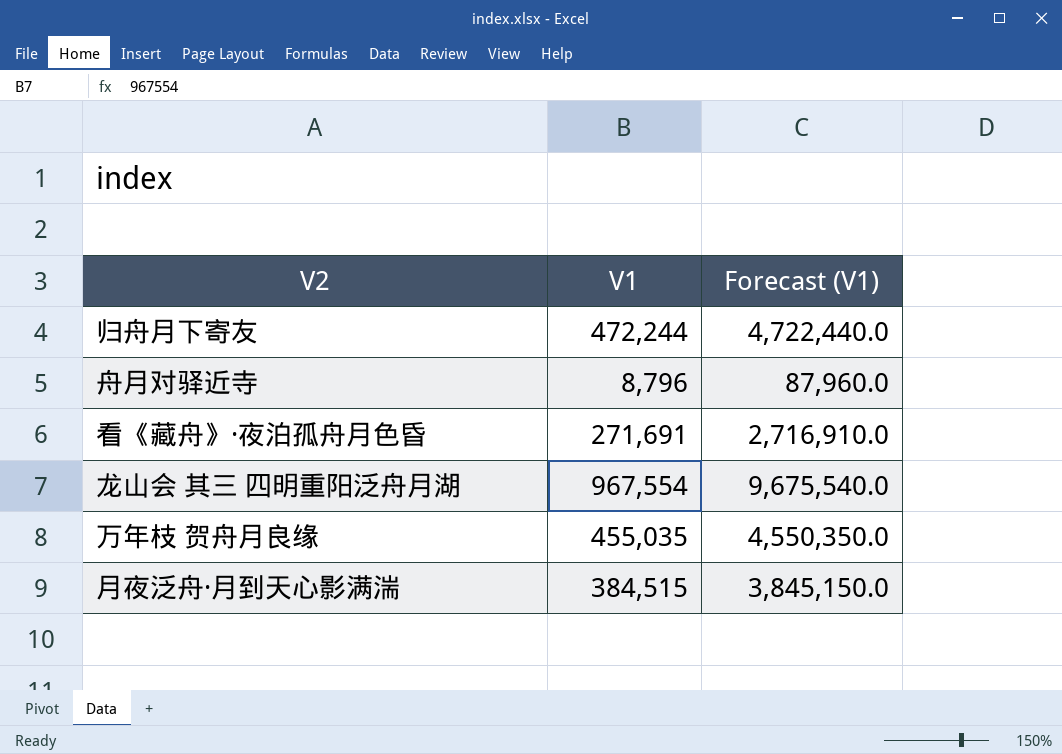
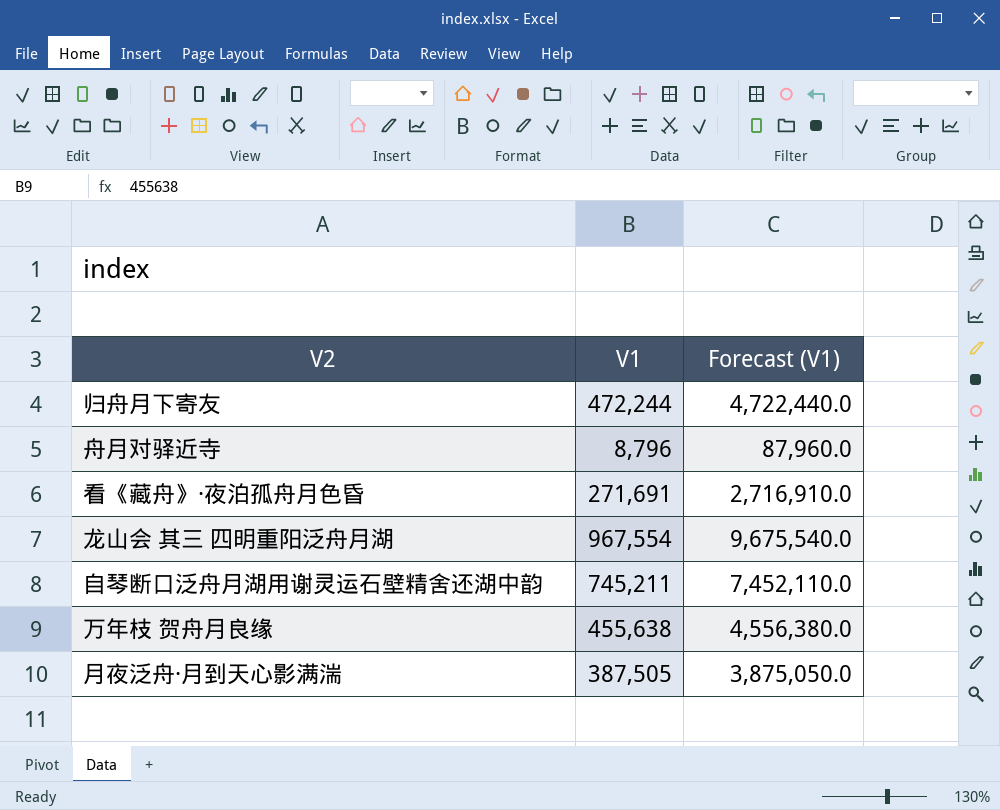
row 自琴断口泛舟月湖用谢灵运石壁精舍还湖中韵: none -> 745,211 | 7,452,110.0
万年枝 贺舟月良缘 | V1: 455,035 -> 455,638
万年枝 贺舟月良缘 | Forecast (V1): 4,550,350.0 -> 4,556,380.0
月夜泛舟·月到天心影满湍 | V1: 384,515 -> 387,505
月夜泛舟·月到天心影满湍 | Forecast (V1): 3,845,150.0 -> 3,875,050.0

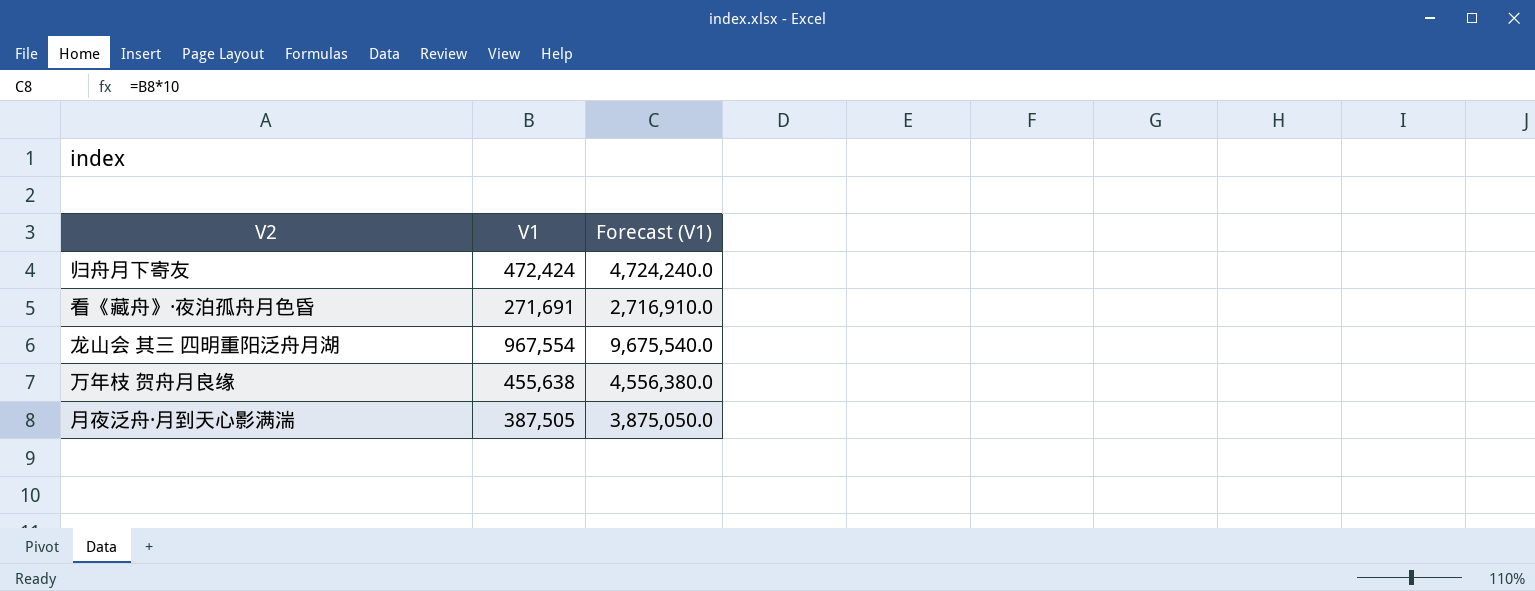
row 舟月对驿近寺: 8,796 | 87,960.0 -> none
row 自琴断口泛舟月湖用谢灵运石壁精舍还湖中韵: 745,211 | 7,452,110.0 -> none
归舟月下寄友 | V1: 472,244 -> 472,424
归舟月下寄友 | Forecast (V1): 4,722,440.0 -> 4,724,240.0

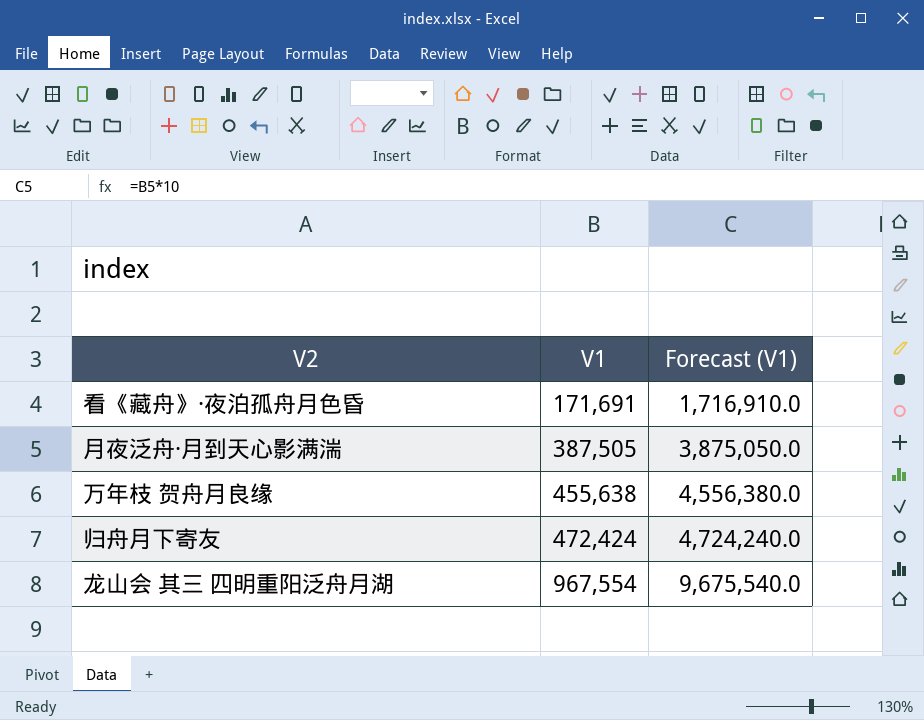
row order: none -> V1 ascending
看《藏舟》·夜泊孤舟月色昏 | V1: 271,691 -> 171,691
看《藏舟》·夜泊孤舟月色昏 | Forecast (V1): 2,716,910.0 -> 1,716,910.0

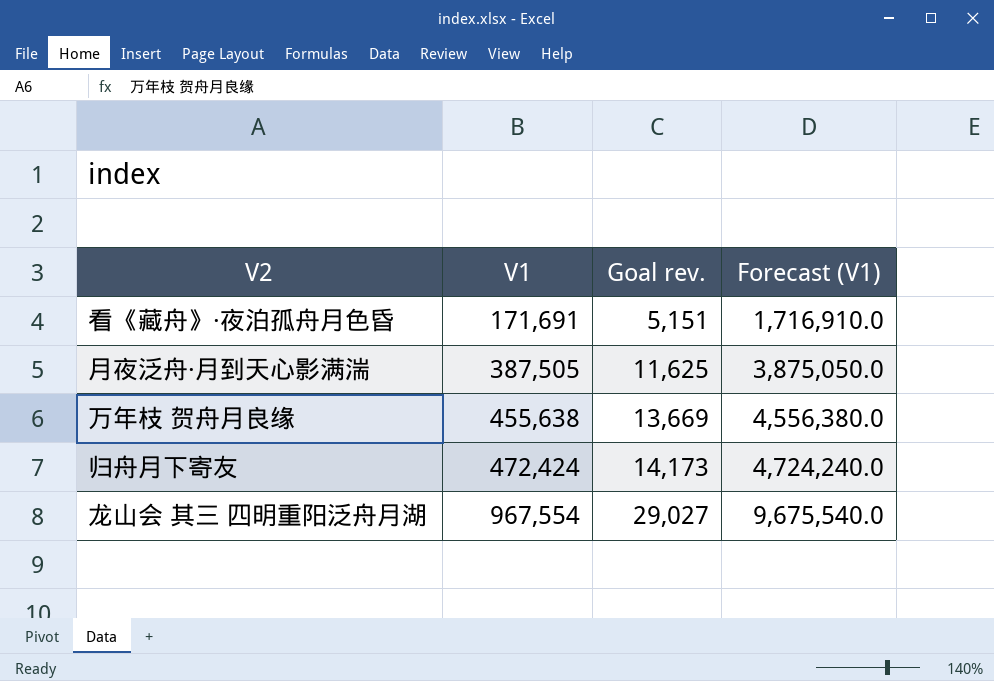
column Goal rev. | formula: none -> [V1] * 0.03

